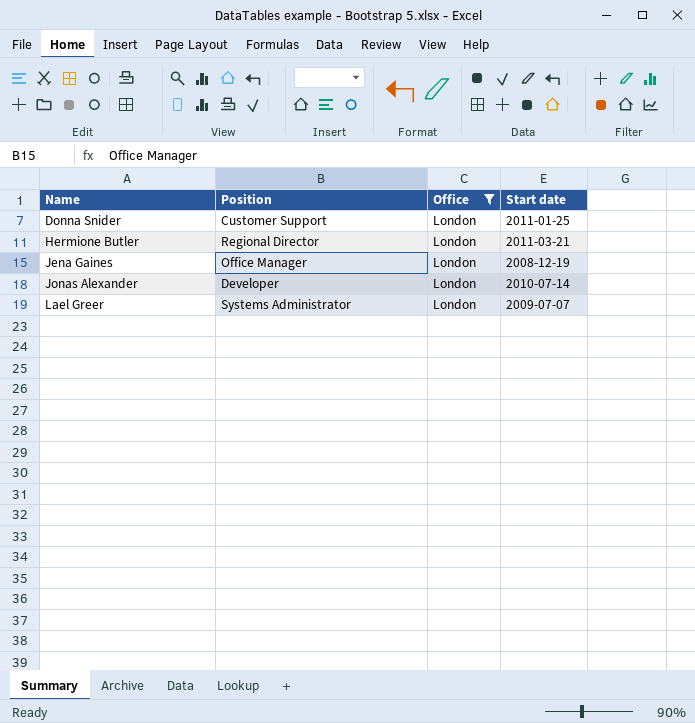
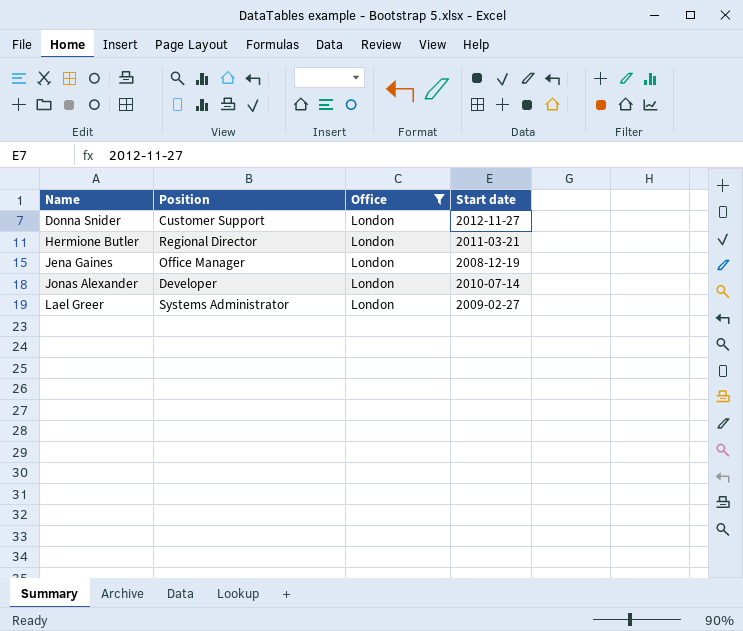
Donna Snider | Start date: 2011-01-25 -> 2012-11-27
Lael Greer | Start date: 2009-07-07 -> 2009-02-27

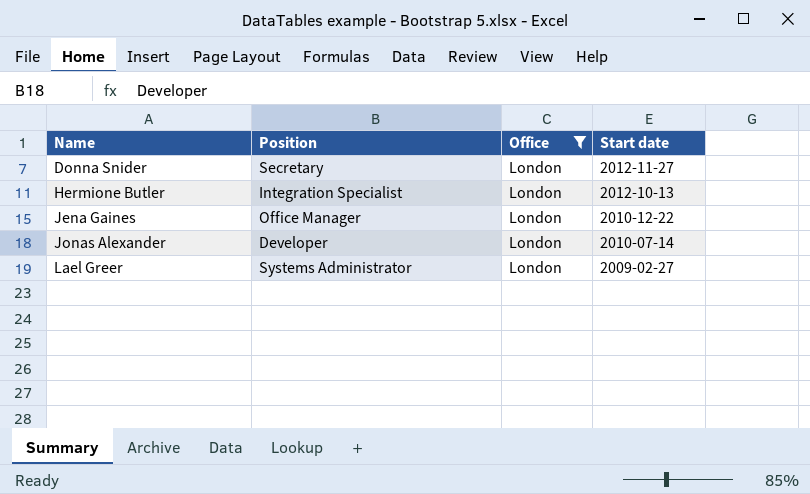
Donna Snider | Position: Customer Support -> Secretary
Hermione Butler | Position: Regional Director -> Integration Specialist
Hermione Butler | Start date: 2011-03-21 -> 2012-10-13
Jena Gaines | Start date: 2008-12-19 -> 2010-12-22

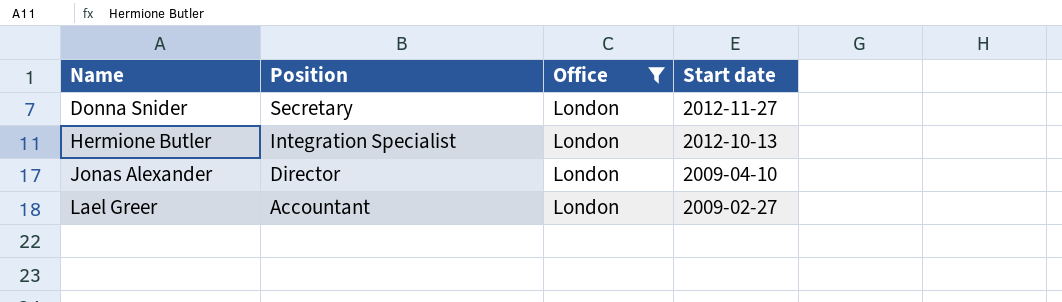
row Jena Gaines: Office Manager | London | 2010-12-22 -> none
Jonas Alexander | Position: Developer -> Director
Jonas Alexander | Start date: 2010-07-14 -> 2009-04-10
Lael Greer | Position: Systems Administrator -> Accountant

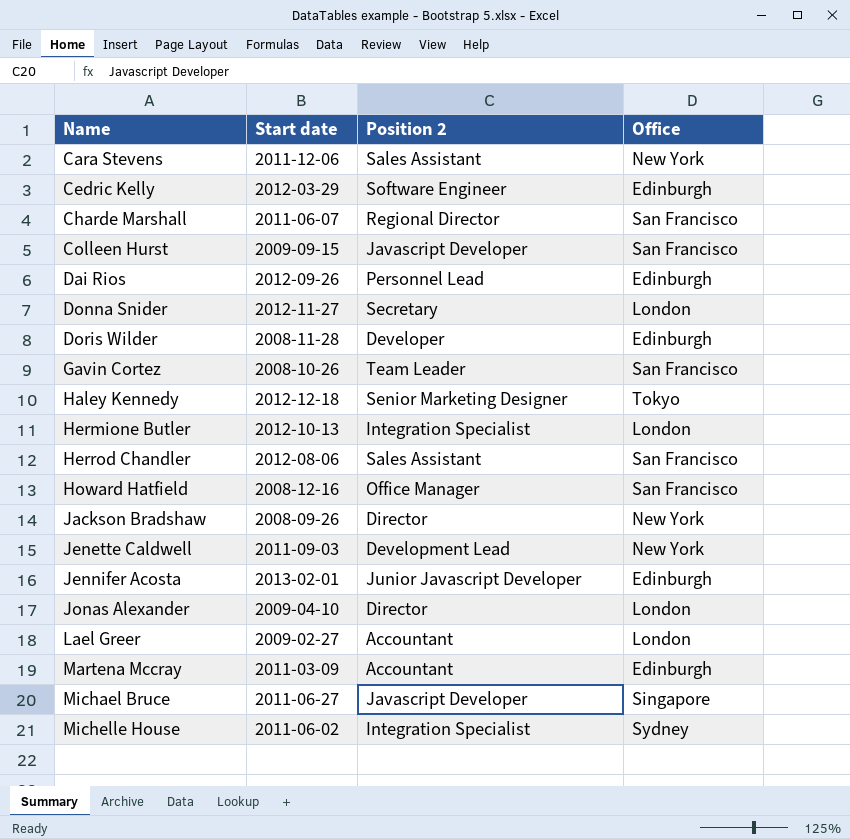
filter: Office = London -> none
column Start date | position: 4 -> 2
column name: Position -> Position 2

